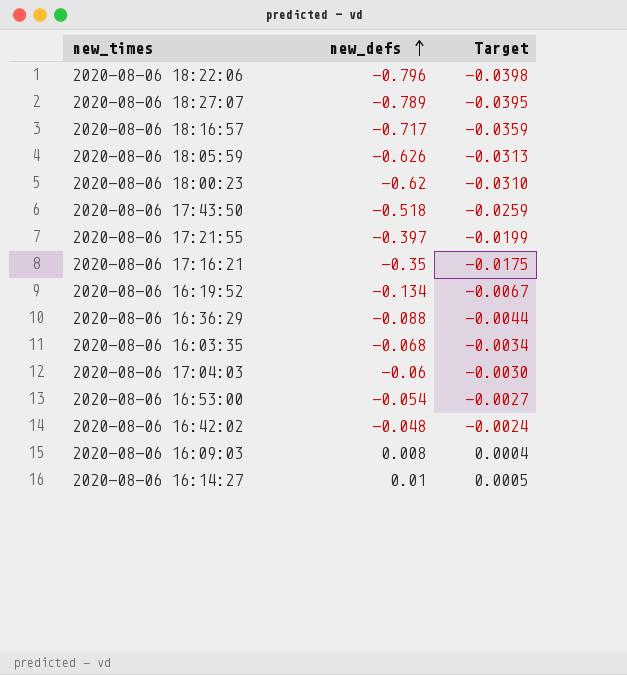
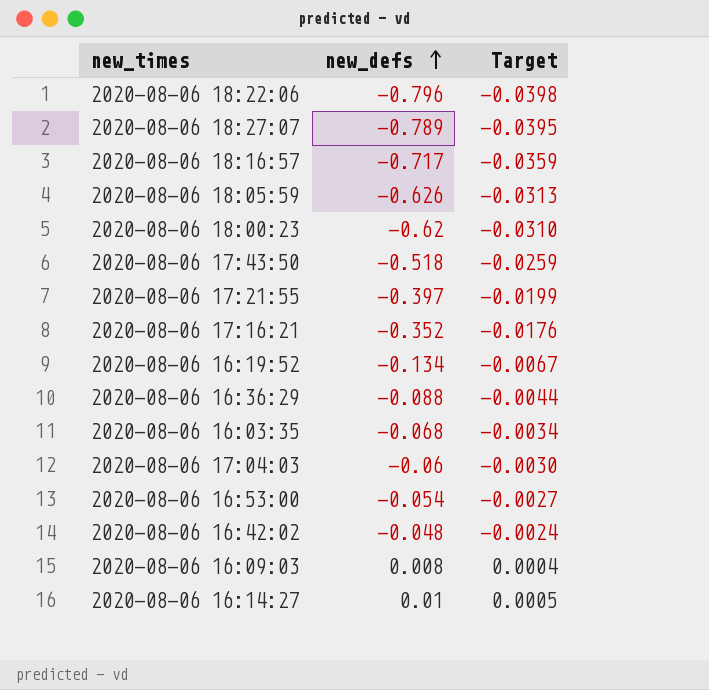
2020-08-06 17:16:21 | new_defs: -0.35 -> -0.352
2020-08-06 17:16:21 | Target: -0.0175 -> -0.0176

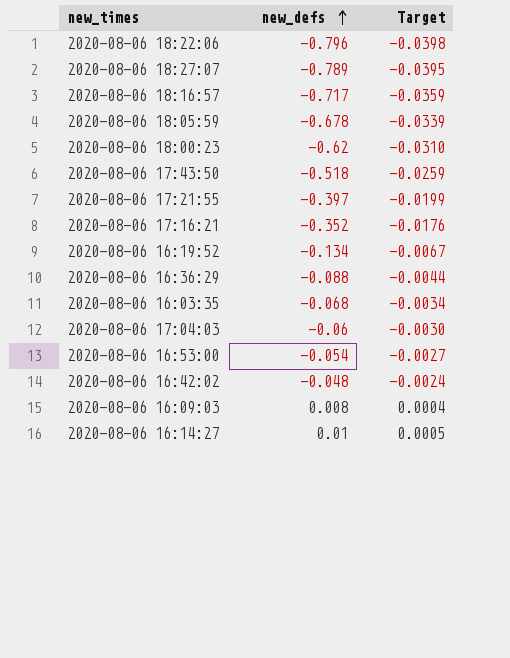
2020-08-06 18:05:59 | new_defs: -0.626 -> -0.678
2020-08-06 18:05:59 | Target: -0.0313 -> -0.0339

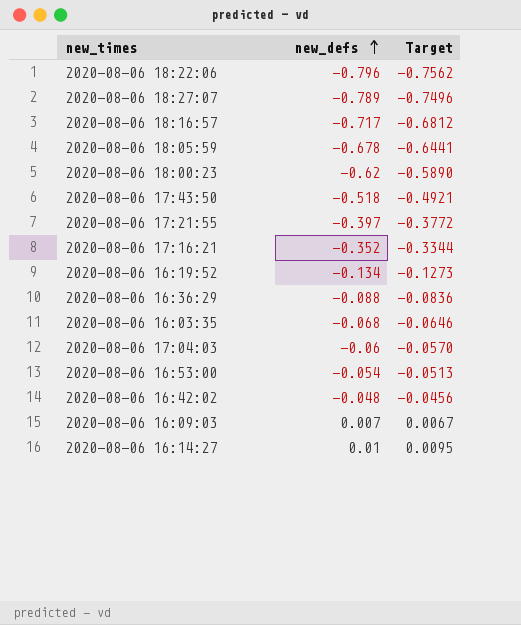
column Target | formula: [new_defs] * 0.05 -> [new_defs] * 0.95
2020-08-06 16:09:03 | new_defs: 0.008 -> 0.007

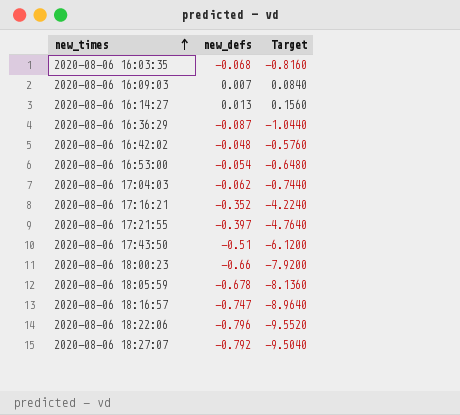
row order: new_defs ascending -> new_times ascending
column Target | formula: [new_defs] * 0.95 -> [new_defs] * 12
row 2020-08-06 16:19:52: -0.134 | -0.1273 -> none
2020-08-06 16:14:27 | new_defs: 0.01 -> 0.013
2020-08-06 16:36:29 | new_defs: -0.088 -> -0.087
2020-08-06 17:04:03 | new_defs: -0.06 -> -0.062
2020-08-06 17:43:50 | new_defs: -0.518 -> -0.51
2020-08-06 18:00:23 | new_defs: -0.62 -> -0.66
2020-08-06 18:16:57 | new_defs: -0.717 -> -0.747
2020-08-06 18:27:07 | new_defs: -0.789 -> -0.792

